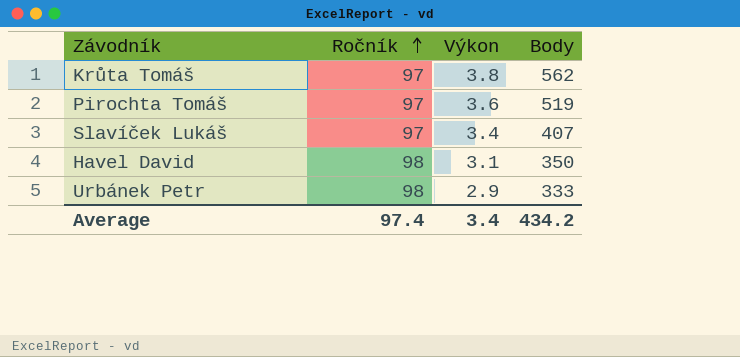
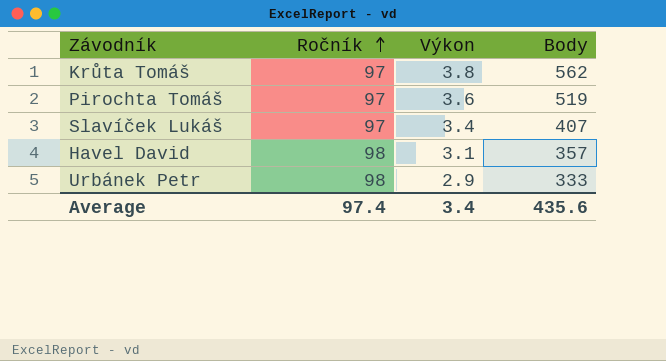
Havel David | Body: 350 -> 357
Average | Body: 434.2 -> 435.6

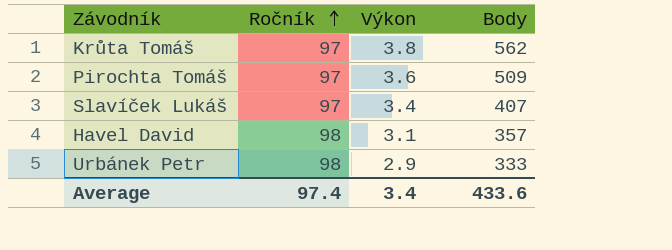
Pirochta Tomáš | Body: 519 -> 509
Average | Body: 435.6 -> 433.6

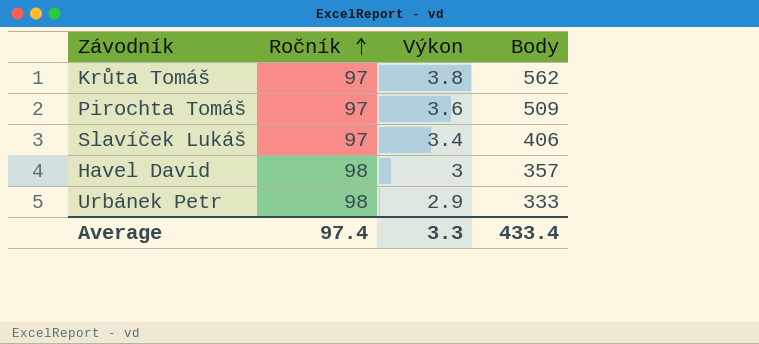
Slavíček Lukáš | Body: 407 -> 406
Havel David | Výkon: 3.1 -> 3
Average | Výkon: 3.4 -> 3.3
Average | Body: 433.6 -> 433.4

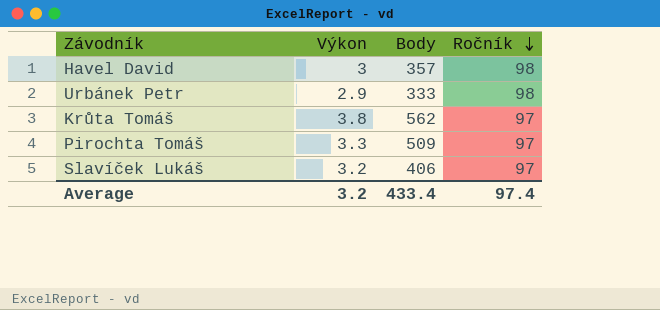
row order: Ročník ascending -> Ročník descending
column Ročník | position: 2 -> 4
Pirochta Tomáš | Výkon: 3.6 -> 3.3
Slavíček Lukáš | Výkon: 3.4 -> 3.2
Average | Výkon: 3.3 -> 3.2

